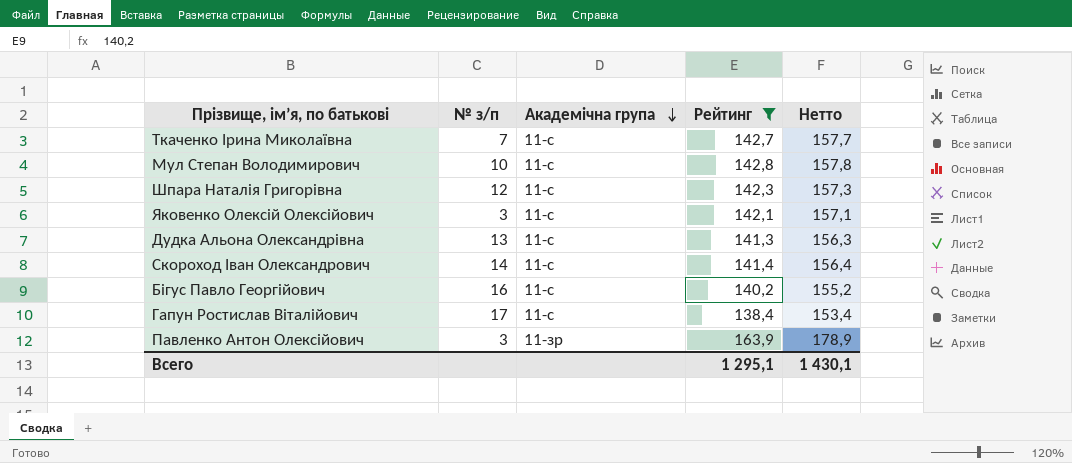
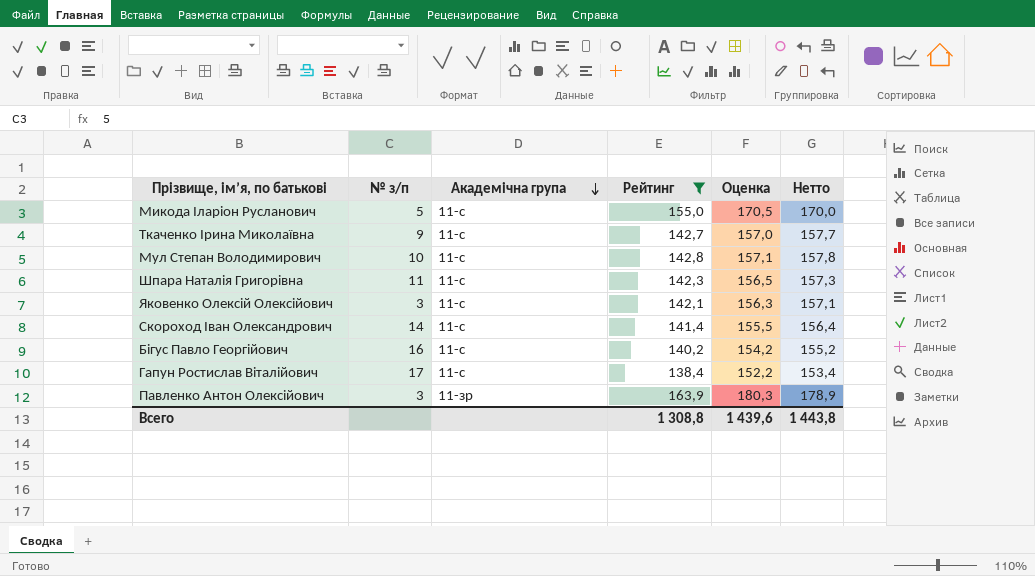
column Оценка | formula: none -> [Рейтинг] * 1,1
row Дудка Альона Олександрівна: 13 | 11-с | 141,3 | 156,3 -> none
row Микода Іларіон Русланович: none -> 5 | 11-с | 155,0 | 170,5 | 170,0
Ткаченко Ірина Миколаївна | № з/п: 7 -> 9
Шпара Наталія Григорівна | № з/п: 12 -> 11
Всего | Рейтинг: 1 295,1 -> 1 308,8
Всего | Нетто: 1 430,1 -> 1 443,8

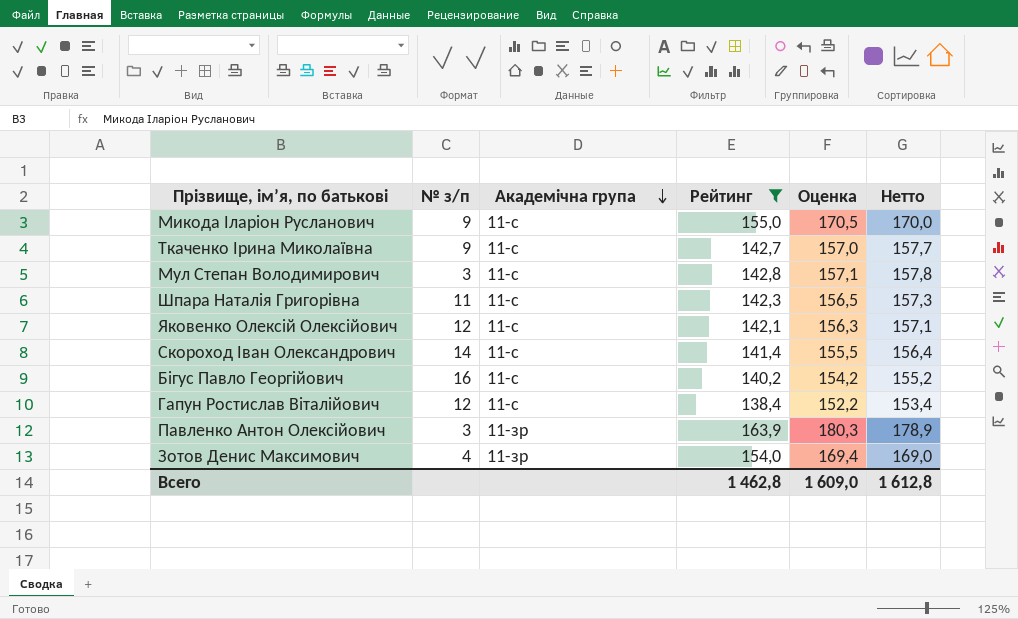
Микода Іларіон Русланович | № з/п: 5 -> 9
Мул Степан Володимирович | № з/п: 10 -> 3
Яковенко Олексій Олексійович | № з/п: 3 -> 12
Гапун Ростислав Віталійович | № з/п: 17 -> 12
row Зотов Денис Максимович: none -> 4 | 11-зр | 154,0 | 169,4 | 169,0
Всего | Рейтинг: 1 308,8 -> 1 462,8
Всего | Оценка: 1 439,6 -> 1 609,0
Всего | Нетто: 1 443,8 -> 1 612,8

